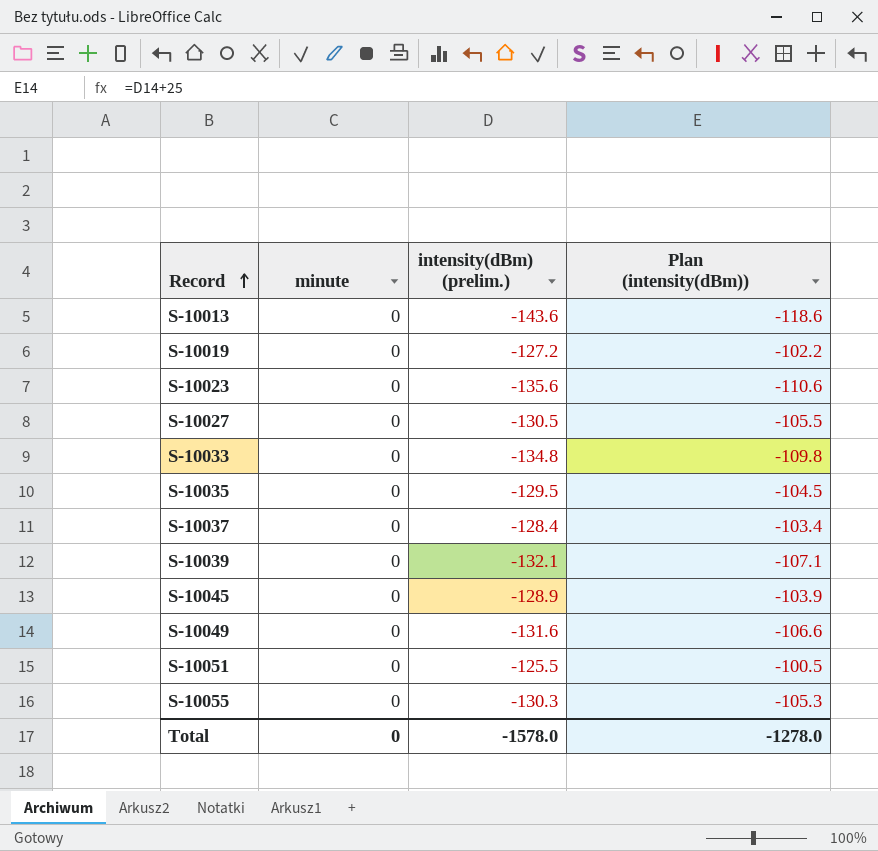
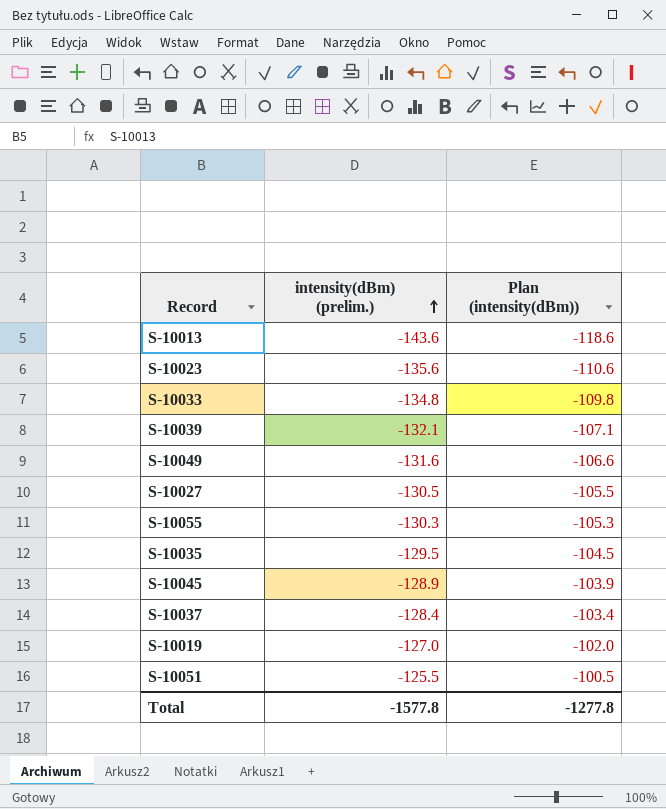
row order: Record ascending -> intensity(dBm) (prelim.) ascending
column minute | position: 2 -> none
S-10019 | intensity(dBm) (prelim.): -127.2 -> -127.0
S-10019 | Plan (intensity(dBm)): -102.2 -> -102.0
Total | intensity(dBm) (prelim.): -1578.0 -> -1577.8
Total | Plan (intensity(dBm)): -1278.0 -> -1277.8

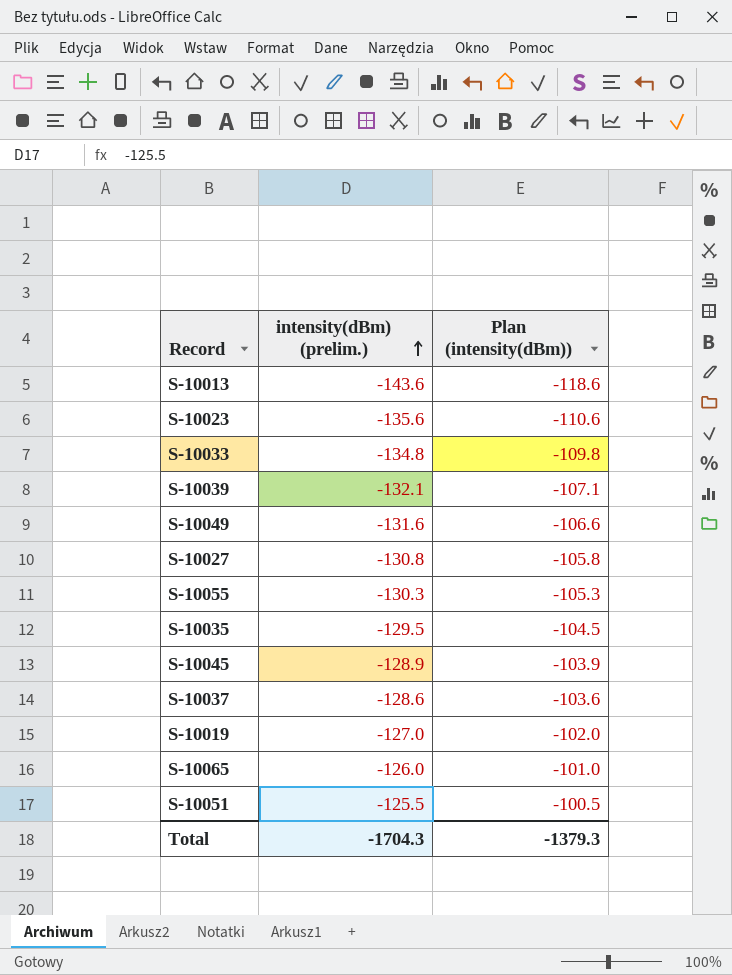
S-10027 | intensity(dBm) (prelim.): -130.5 -> -130.8
S-10027 | Plan (intensity(dBm)): -105.5 -> -105.8
S-10037 | intensity(dBm) (prelim.): -128.4 -> -128.6
S-10037 | Plan (intensity(dBm)): -103.4 -> -103.6
row S-10065: none -> -126.0 | -101.0
Total | intensity(dBm) (prelim.): -1577.8 -> -1704.3
Total | Plan (intensity(dBm)): -1277.8 -> -1379.3

